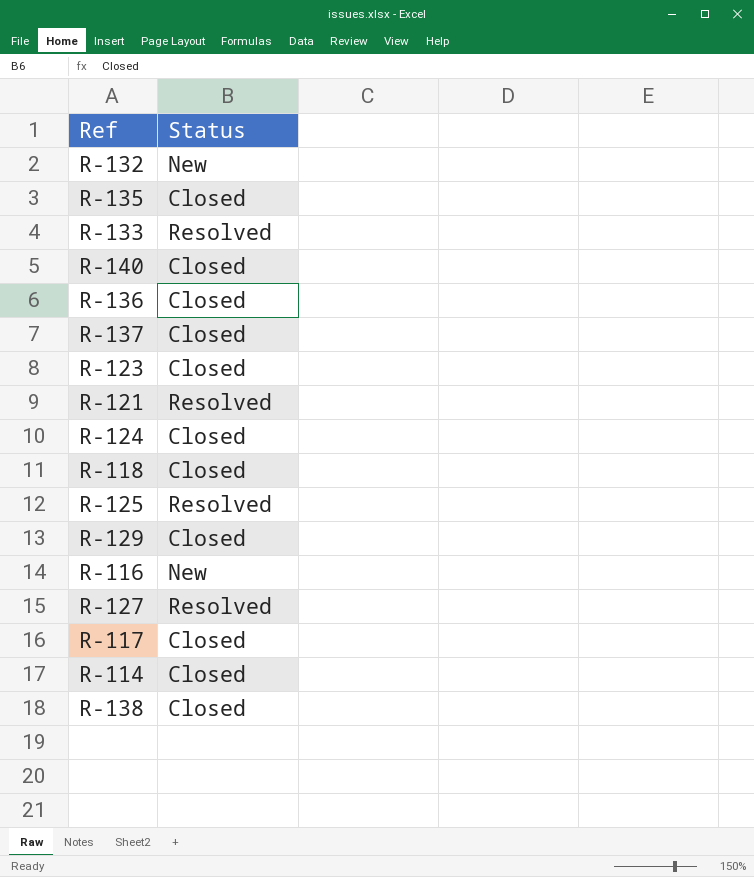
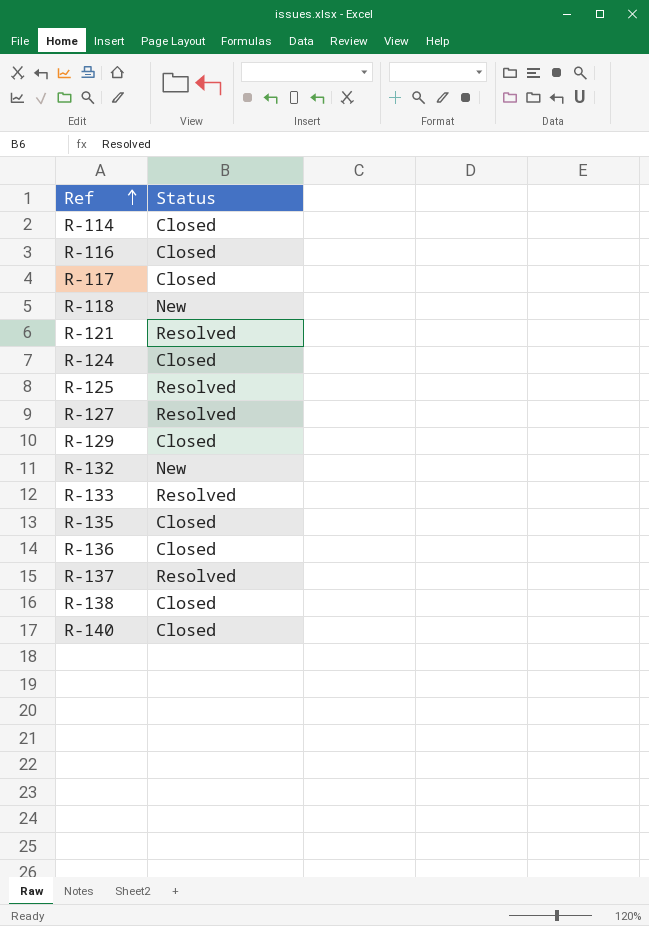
row order: none -> Ref ascending
row R-123: Closed -> none
R-116 | Status: New -> Closed
R-118 | Status: Closed -> New
R-137 | Status: Closed -> Resolved

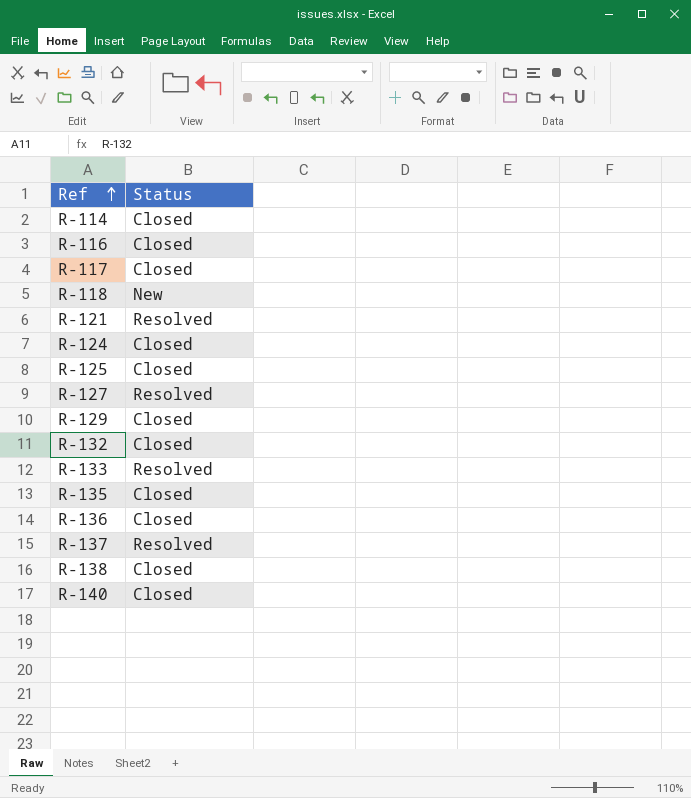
R-125 | Status: Resolved -> Closed
R-132 | Status: New -> Closed

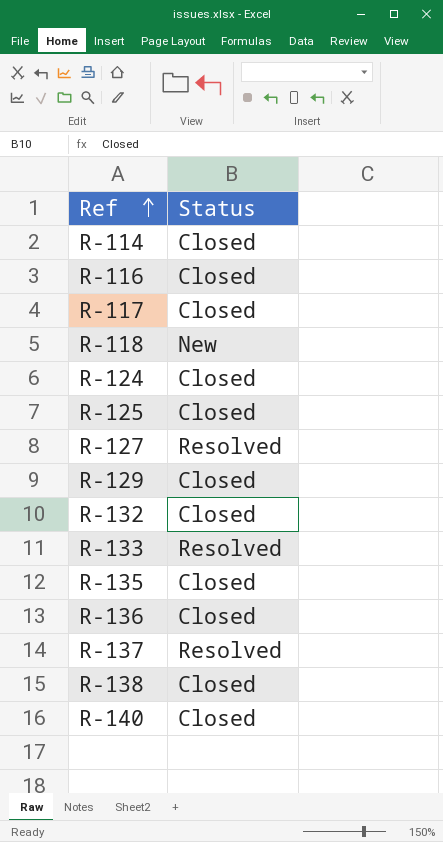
row R-121: Resolved -> none

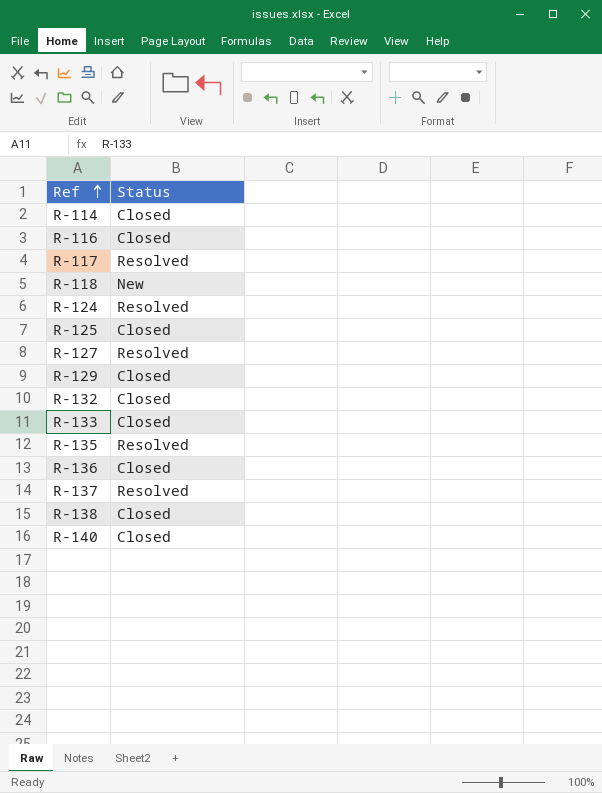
R-117 | Status: Closed -> Resolved
R-124 | Status: Closed -> Resolved
R-133 | Status: Resolved -> Closed
R-135 | Status: Closed -> Resolved

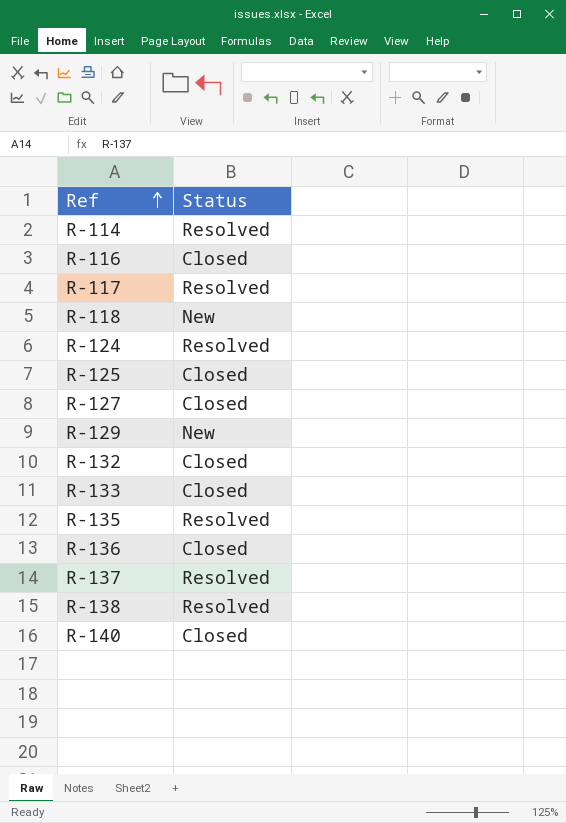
R-114 | Status: Closed -> Resolved
R-127 | Status: Resolved -> Closed
R-129 | Status: Closed -> New
R-138 | Status: Closed -> Resolved

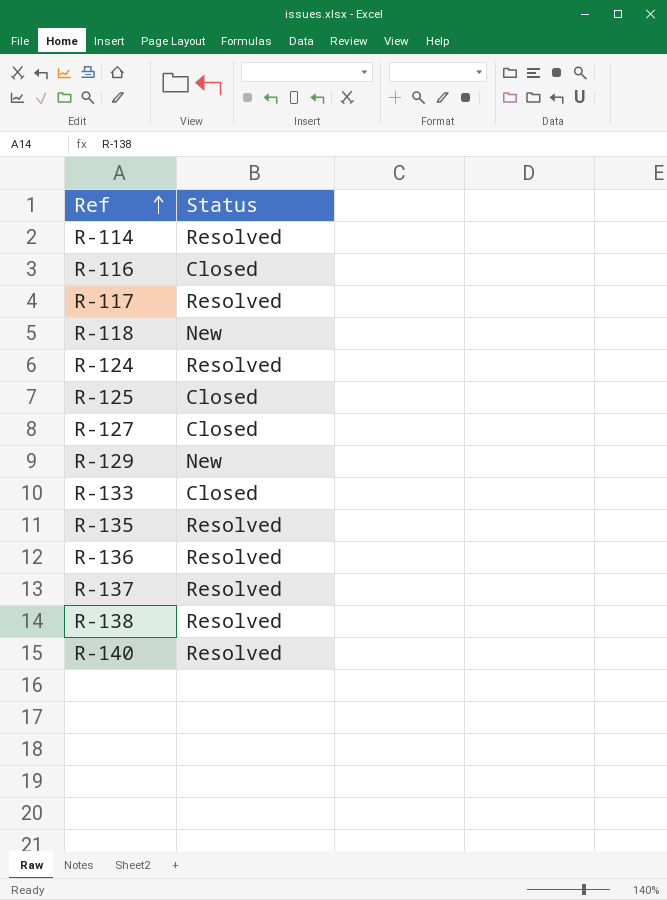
row R-132: Closed -> none
R-136 | Status: Closed -> Resolved
R-140 | Status: Closed -> Resolved

